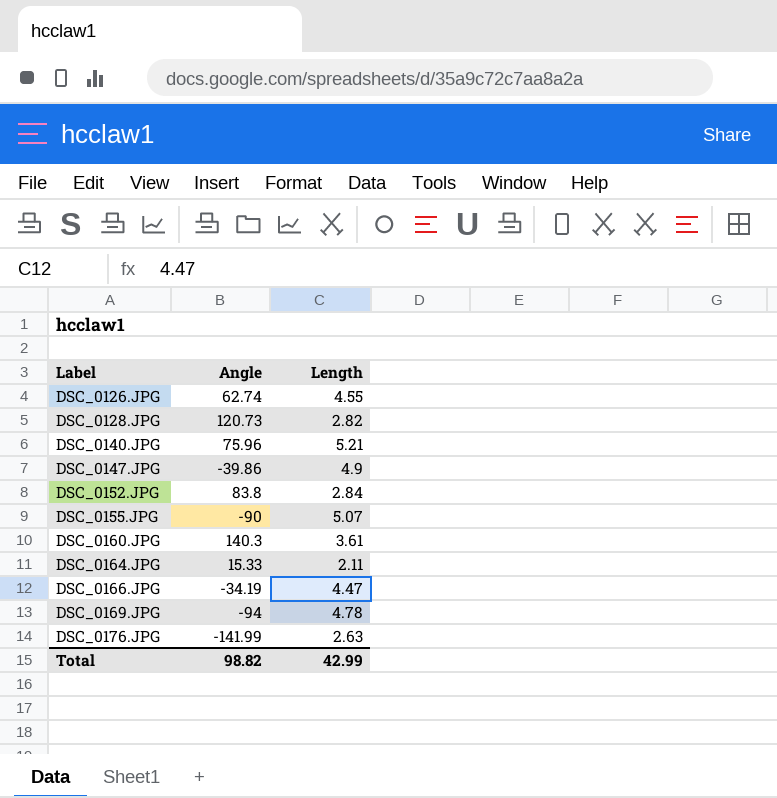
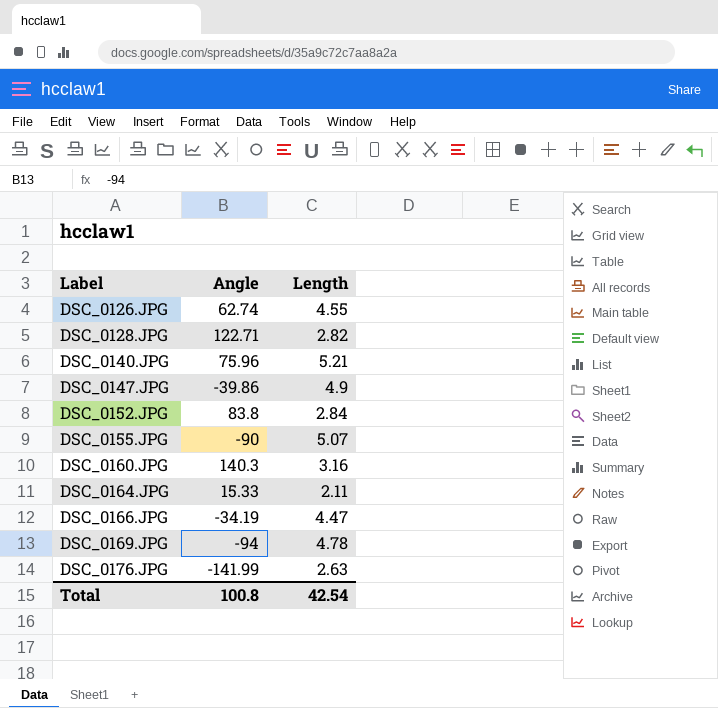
DSC_0128.JPG | Angle: 120.73 -> 122.71
DSC_0160.JPG | Length: 3.61 -> 3.16
Total | Angle: 98.82 -> 100.8
Total | Length: 42.99 -> 42.54

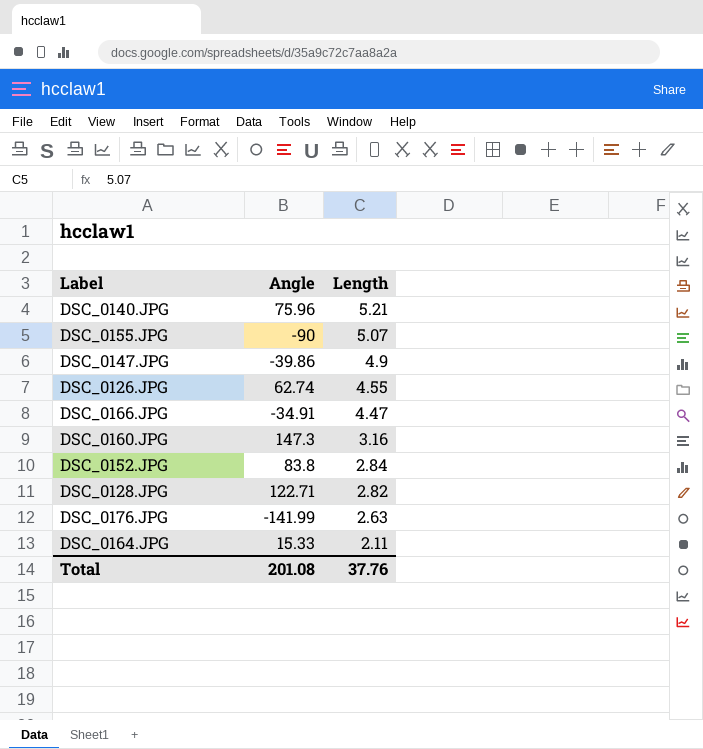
row order: Label ascending -> Length descending
row DSC_0169.JPG: -94 | 4.78 -> none
DSC_0166.JPG | Angle: -34.19 -> -34.91
DSC_0160.JPG | Angle: 140.3 -> 147.3
Total | Angle: 100.8 -> 201.08
Total | Length: 42.54 -> 37.76

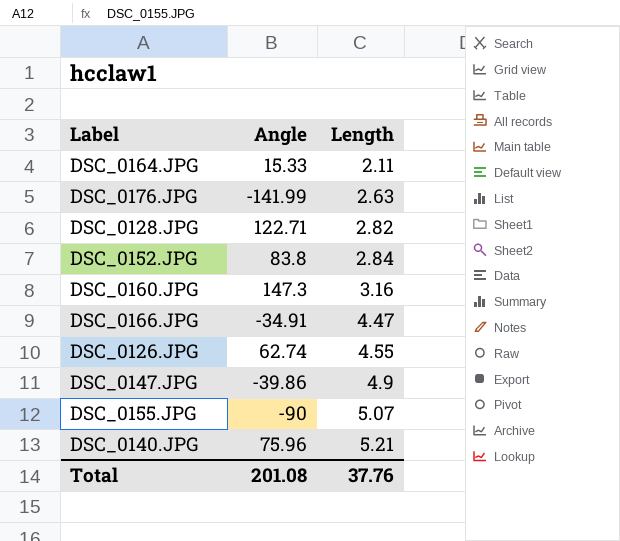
row order: Length descending -> Length ascending

